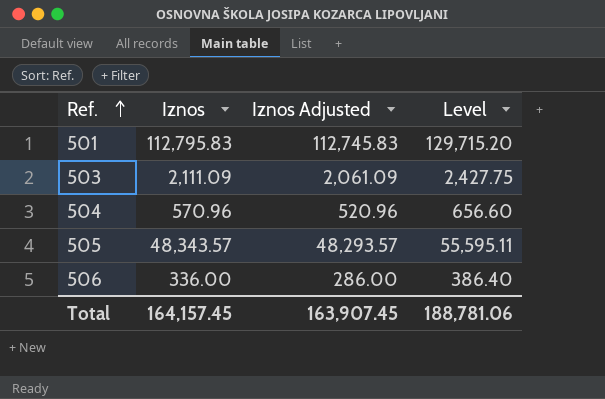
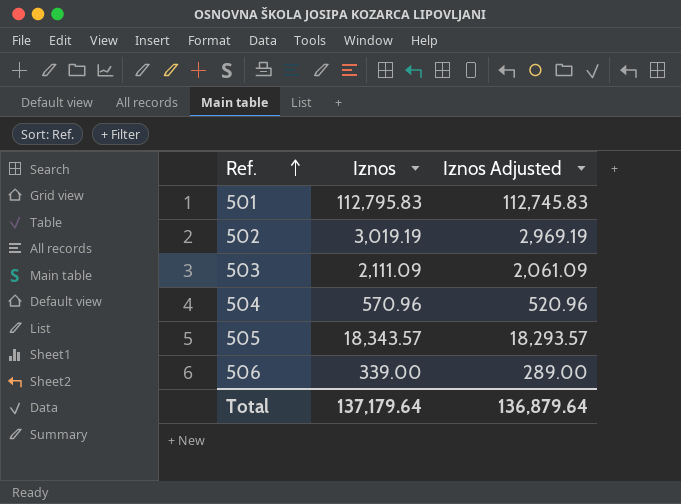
column Level | formula: [Iznos] * 1.15 -> none
row 502: none -> 3,019.19 | 2,969.19
505 | Iznos: 48,343.57 -> 18,343.57
505 | Iznos Adjusted: 48,293.57 -> 18,293.57
506 | Iznos: 336.00 -> 339.00
506 | Iznos Adjusted: 286.00 -> 289.00
Total | Iznos: 164,157.45 -> 137,179.64
Total | Iznos Adjusted: 163,907.45 -> 136,879.64

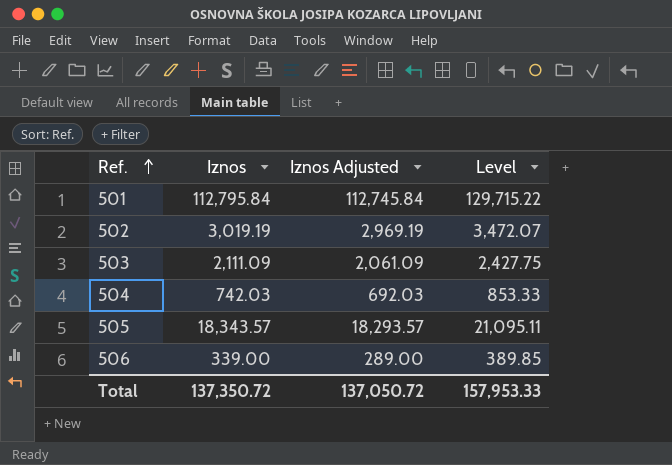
column Level | formula: none -> [Iznos] * 1.15
501 | Iznos: 112,795.83 -> 112,795.84
501 | Iznos Adjusted: 112,745.83 -> 112,745.84
504 | Iznos: 570.96 -> 742.03
504 | Iznos Adjusted: 520.96 -> 692.03
Total | Iznos: 137,179.64 -> 137,350.72
Total | Iznos Adjusted: 136,879.64 -> 137,050.72

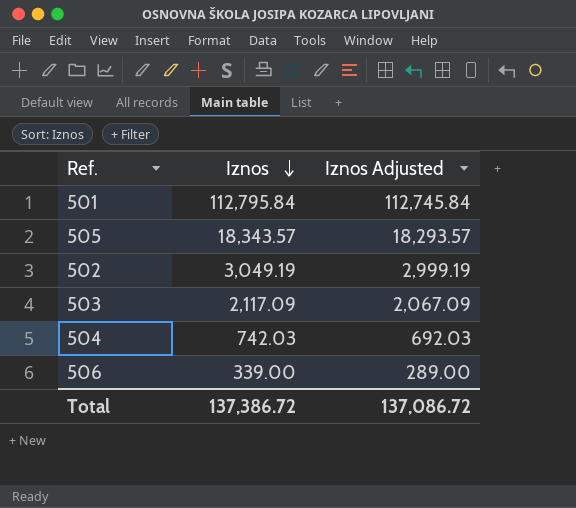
row order: Ref. ascending -> Iznos descending
column Level | formula: [Iznos] * 1.15 -> none
502 | Iznos: 3,019.19 -> 3,049.19
502 | Iznos Adjusted: 2,969.19 -> 2,999.19
503 | Iznos: 2,111.09 -> 2,117.09
503 | Iznos Adjusted: 2,061.09 -> 2,067.09
Total | Iznos: 137,350.72 -> 137,386.72
Total | Iznos Adjusted: 137,050.72 -> 137,086.72

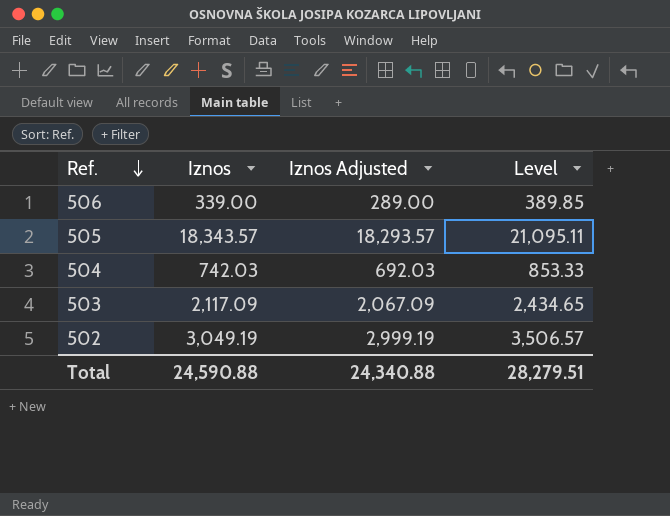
row order: Iznos descending -> Ref. descending
column Level | formula: none -> [Iznos] * 1.15
row 501: 112,795.84 | 112,745.84 -> none
Total | Iznos: 137,386.72 -> 24,590.88
Total | Iznos Adjusted: 137,086.72 -> 24,340.88

